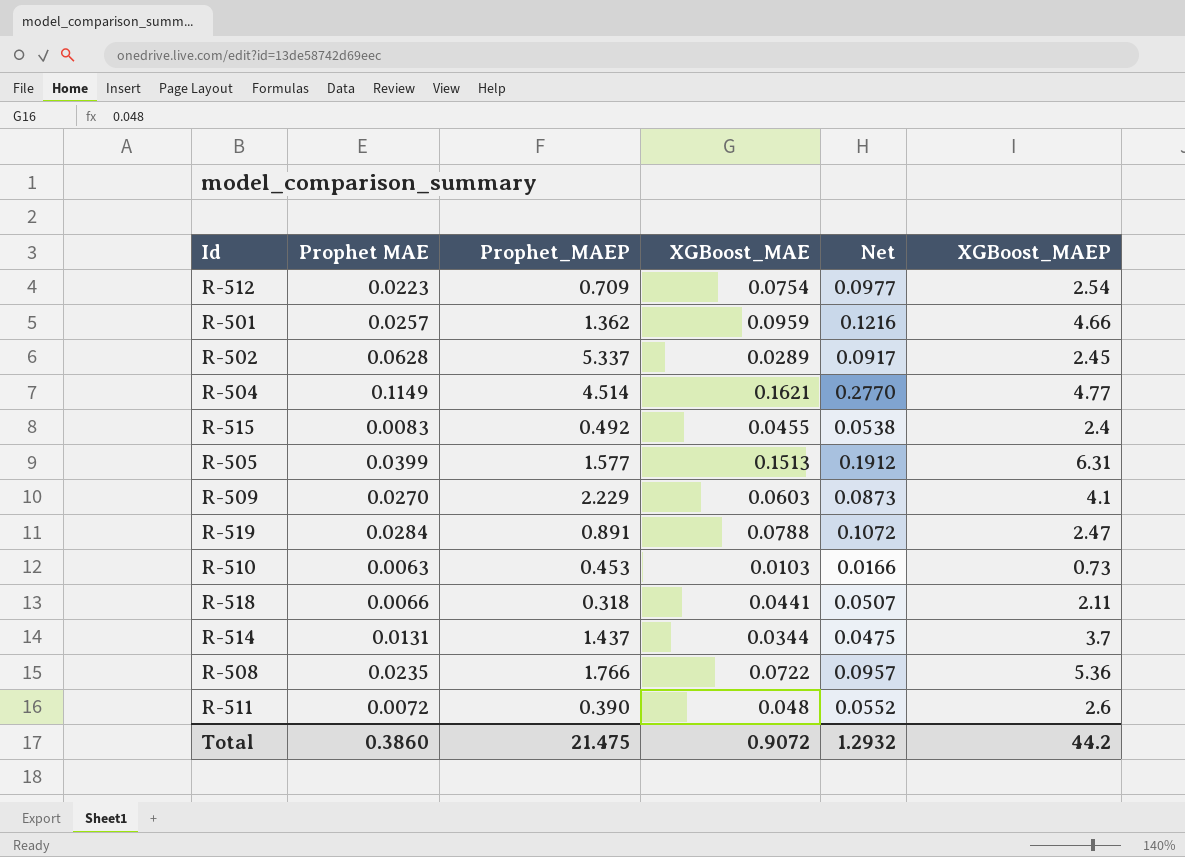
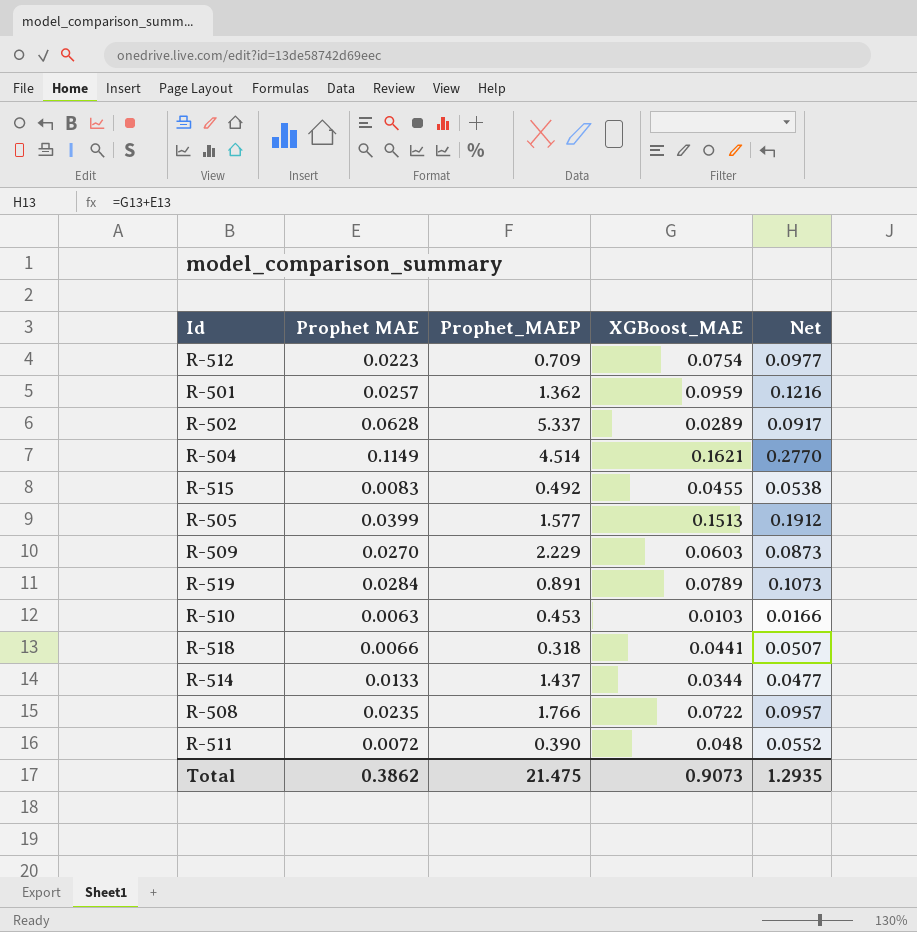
column XGBoost_MAEP | position: 6 -> none
R-519 | XGBoost_MAE: 0.0788 -> 0.0789
R-519 | Net: 0.1072 -> 0.1073
R-514 | Prophet MAE: 0.0131 -> 0.0133
R-514 | Net: 0.0475 -> 0.0477
Total | Prophet MAE: 0.3860 -> 0.3862
Total | XGBoost_MAE: 0.9072 -> 0.9073
Total | Net: 1.2932 -> 1.2935

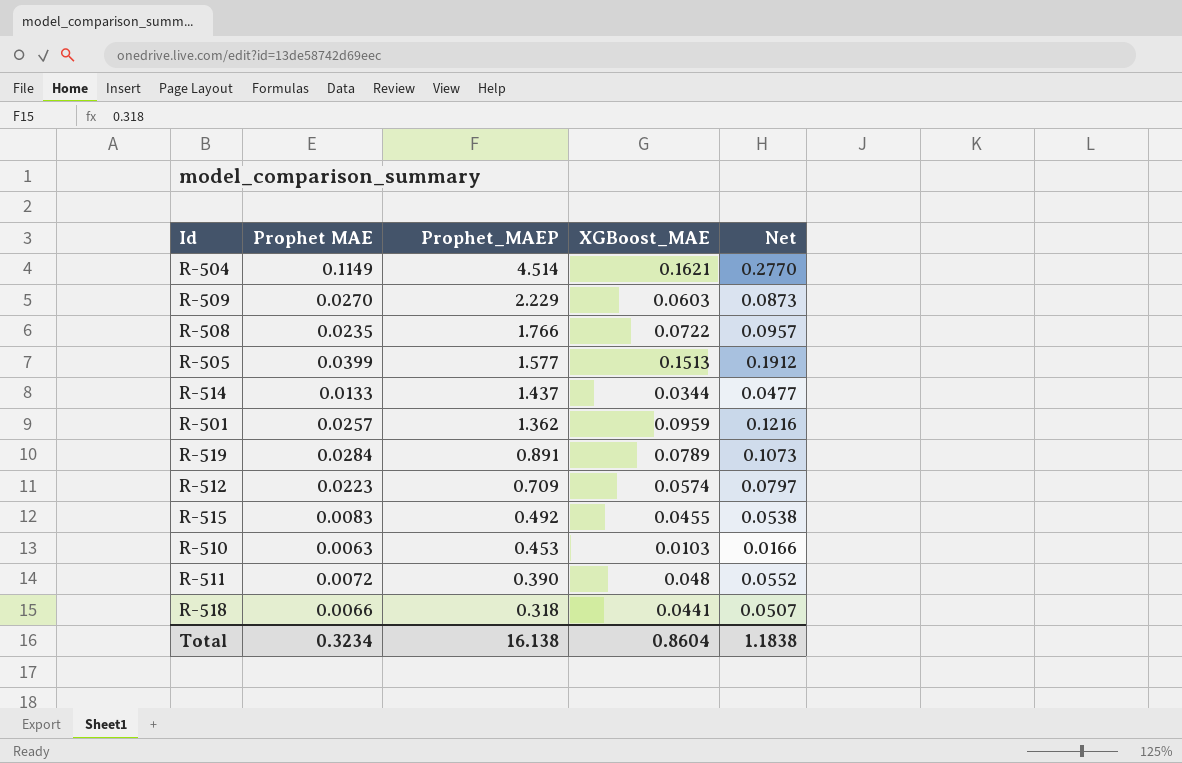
row order: none -> Prophet_MAEP descending
row R-502: 0.0628 | 5.337 | 0.0289 | 0.0917 -> none
R-512 | XGBoost_MAE: 0.0754 -> 0.0574
R-512 | Net: 0.0977 -> 0.0797
Total | Prophet MAE: 0.3862 -> 0.3234
Total | Prophet_MAEP: 21.475 -> 16.138
Total | XGBoost_MAE: 0.9073 -> 0.8604
Total | Net: 1.2935 -> 1.1838

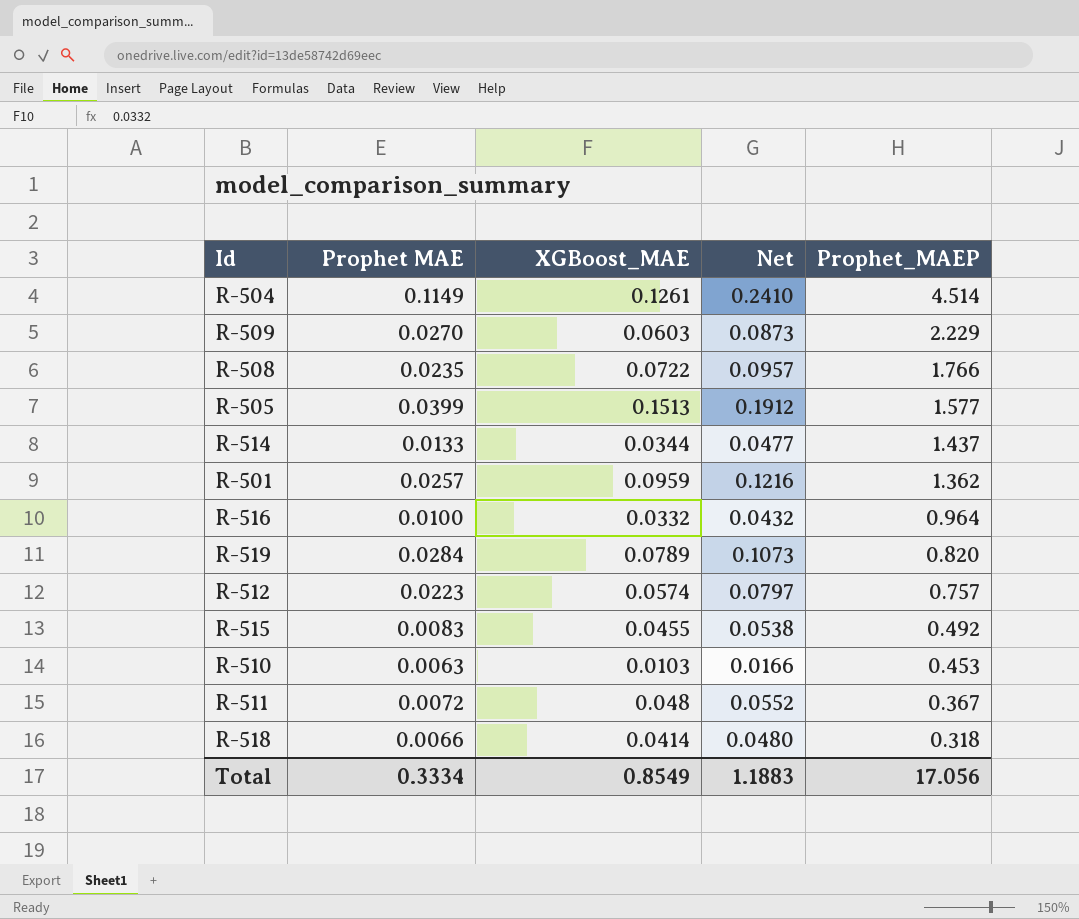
column Prophet_MAEP | position: 3 -> 5
R-504 | XGBoost_MAE: 0.1621 -> 0.1261
R-504 | Net: 0.2770 -> 0.2410
row R-516: none -> 0.0100 | 0.0332 | 0.0432 | 0.964
R-519 | Prophet_MAEP: 0.891 -> 0.820
R-512 | Prophet_MAEP: 0.709 -> 0.757
R-511 | Prophet_MAEP: 0.390 -> 0.367
R-518 | XGBoost_MAE: 0.0441 -> 0.0414
R-518 | Net: 0.0507 -> 0.0480
Total | Prophet MAE: 0.3234 -> 0.3334
Total | XGBoost_MAE: 0.8604 -> 0.8549
Total | Net: 1.1838 -> 1.1883
Total | Prophet_MAEP: 16.138 -> 17.056

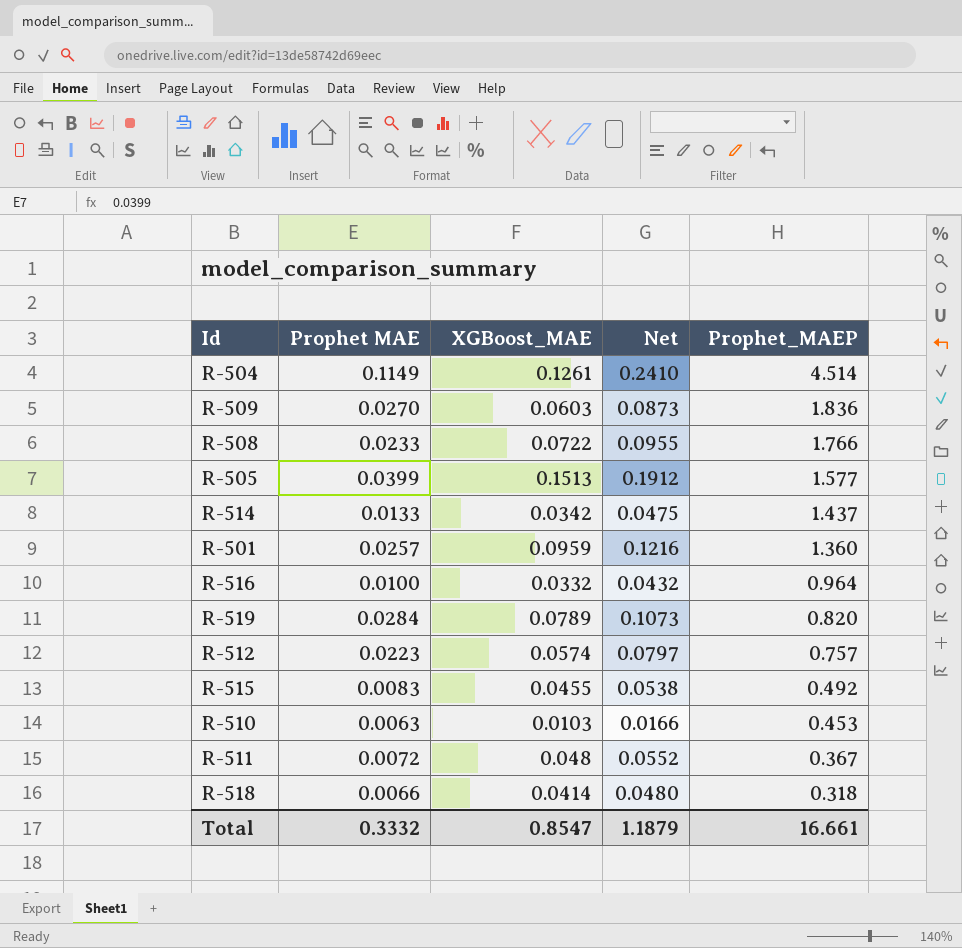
R-509 | Prophet_MAEP: 2.229 -> 1.836
R-508 | Prophet MAE: 0.0235 -> 0.0233
R-508 | Net: 0.0957 -> 0.0955
R-514 | XGBoost_MAE: 0.0344 -> 0.0342
R-514 | Net: 0.0477 -> 0.0475
R-501 | Prophet_MAEP: 1.362 -> 1.360
Total | Prophet MAE: 0.3334 -> 0.3332
Total | XGBoost_MAE: 0.8549 -> 0.8547
Total | Net: 1.1883 -> 1.1879
Total | Prophet_MAEP: 17.056 -> 16.661

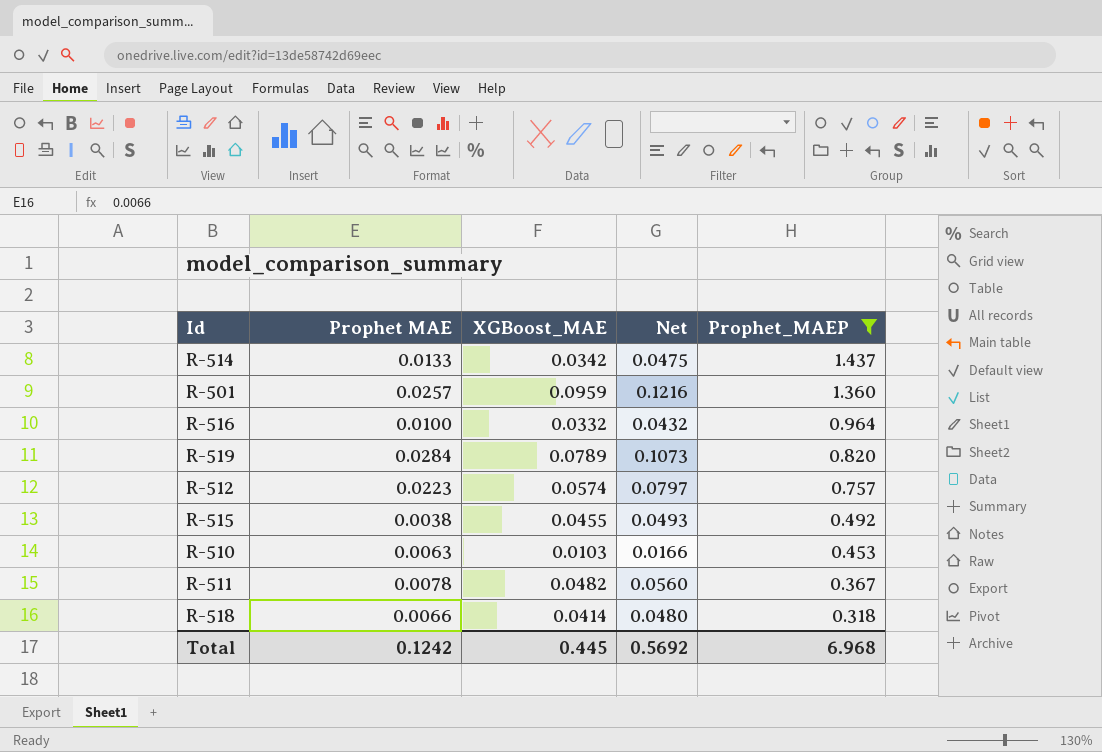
filter: none -> Prophet_MAEP <= 1.437
R-515 | Prophet MAE: 0.0083 -> 0.0038
R-515 | Net: 0.0538 -> 0.0493
R-511 | Prophet MAE: 0.0072 -> 0.0078
R-511 | XGBoost_MAE: 0.048 -> 0.0482
R-511 | Net: 0.0552 -> 0.0560
Total | Prophet MAE: 0.3332 -> 0.1242
Total | XGBoost_MAE: 0.8547 -> 0.445
Total | Net: 1.1879 -> 0.5692
Total | Prophet_MAEP: 16.661 -> 6.968

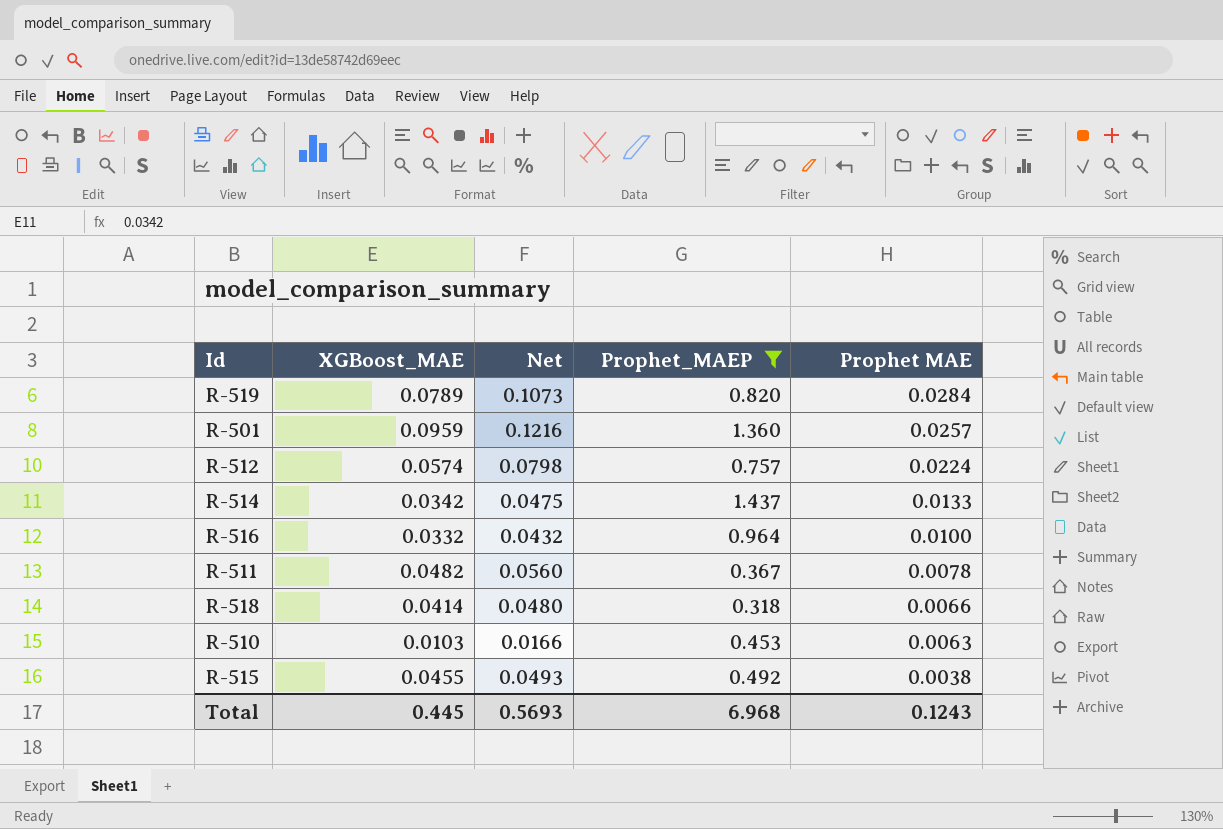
row order: Prophet_MAEP descending -> Prophet MAE descending
column Prophet MAE | position: 2 -> 5
R-512 | Net: 0.0797 -> 0.0798
R-512 | Prophet MAE: 0.0223 -> 0.0224
Total | Net: 0.5692 -> 0.5693
Total | Prophet MAE: 0.1242 -> 0.1243

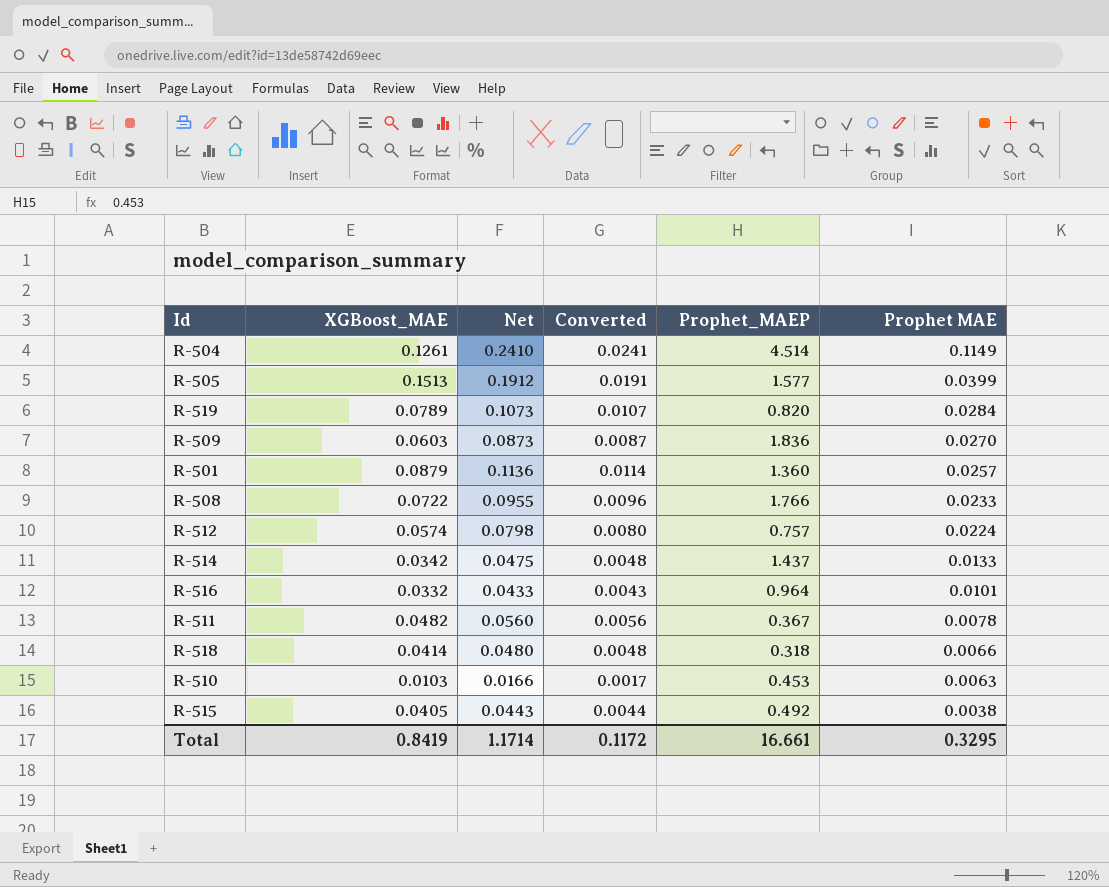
filter: Prophet_MAEP <= 1.437 -> none
column Converted | formula: none -> [Net] * 0.1
R-501 | XGBoost_MAE: 0.0959 -> 0.0879
R-501 | Net: 0.1216 -> 0.1136
R-516 | Net: 0.0432 -> 0.0433
R-516 | Prophet MAE: 0.0100 -> 0.0101
R-515 | XGBoost_MAE: 0.0455 -> 0.0405
R-515 | Net: 0.0493 -> 0.0443
Total | XGBoost_MAE: 0.445 -> 0.8419
Total | Net: 0.5693 -> 1.1714
Total | Prophet_MAEP: 6.968 -> 16.661
Total | Prophet MAE: 0.1243 -> 0.3295

